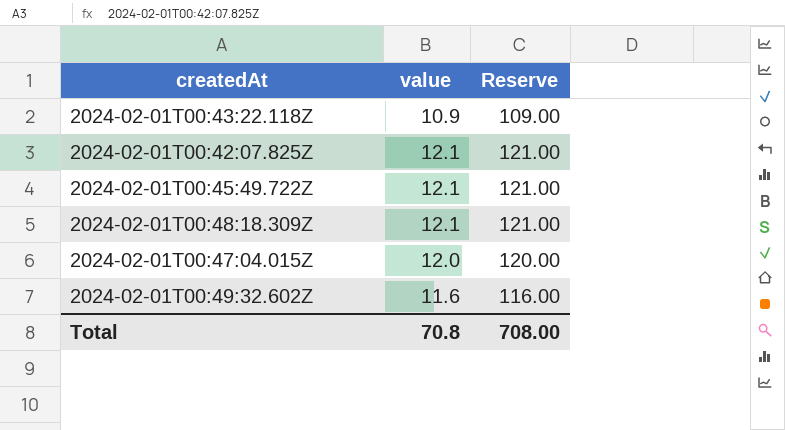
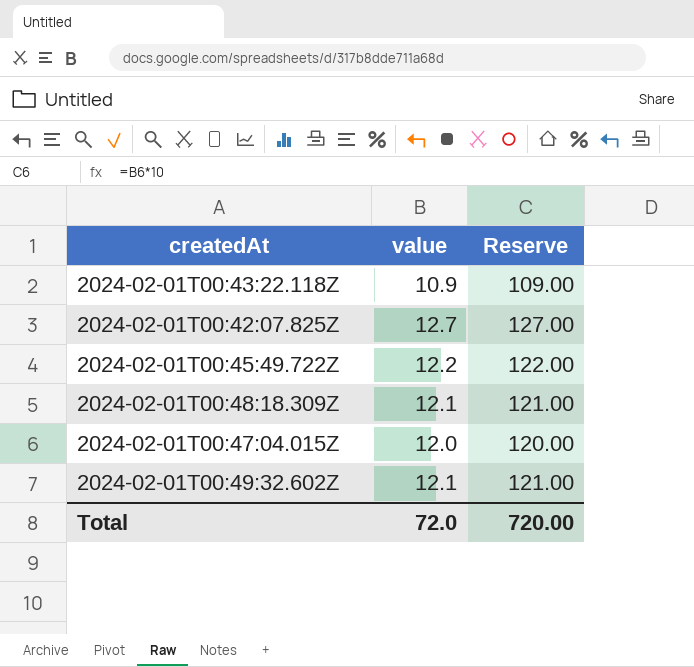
2024-02-01T00:42:07.825Z | value: 12.1 -> 12.7
2024-02-01T00:42:07.825Z | Reserve: 121.00 -> 127.00
2024-02-01T00:45:49.722Z | value: 12.1 -> 12.2
2024-02-01T00:45:49.722Z | Reserve: 121.00 -> 122.00
2024-02-01T00:49:32.602Z | value: 11.6 -> 12.1
2024-02-01T00:49:32.602Z | Reserve: 116.00 -> 121.00
Total | value: 70.8 -> 72.0
Total | Reserve: 708.00 -> 720.00

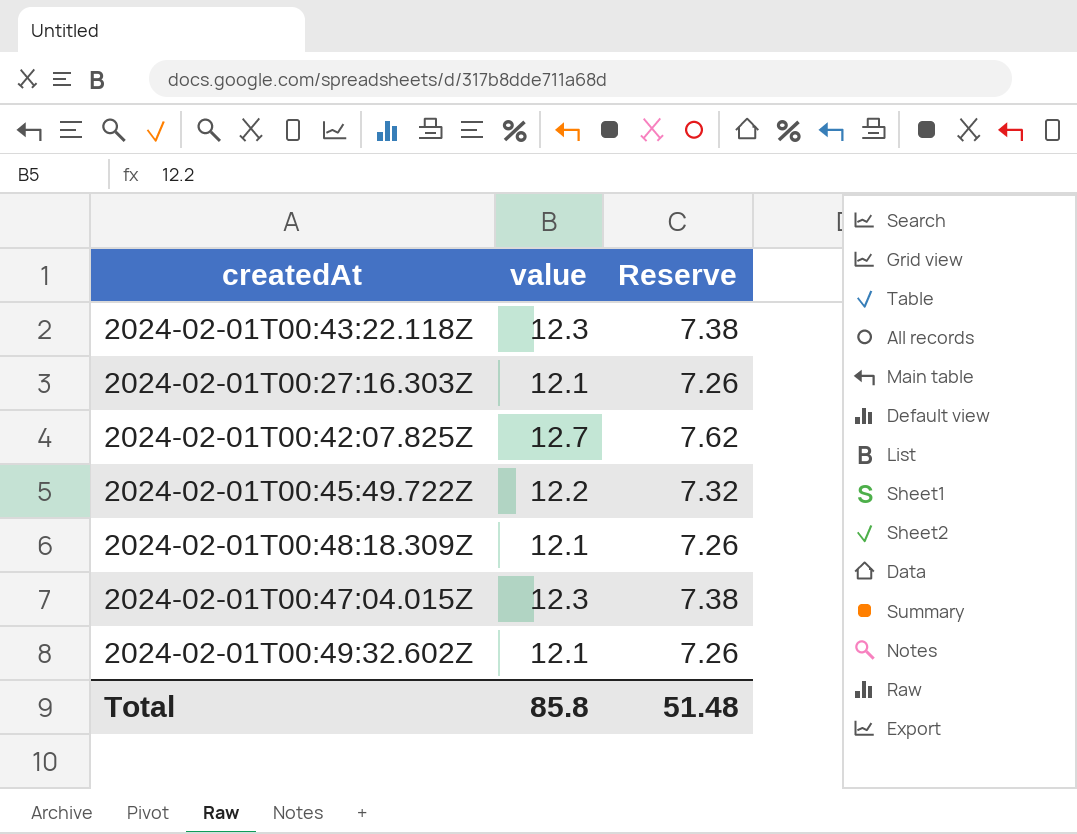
column Reserve | formula: [value] * 10 -> [value] * 0.6
2024-02-01T00:43:22.118Z | value: 10.9 -> 12.3
row 2024-02-01T00:27:16.303Z: none -> 12.1 | 7.26
2024-02-01T00:47:04.015Z | value: 12.0 -> 12.3
Total | value: 72.0 -> 85.8
Total | Reserve: 720.00 -> 51.48

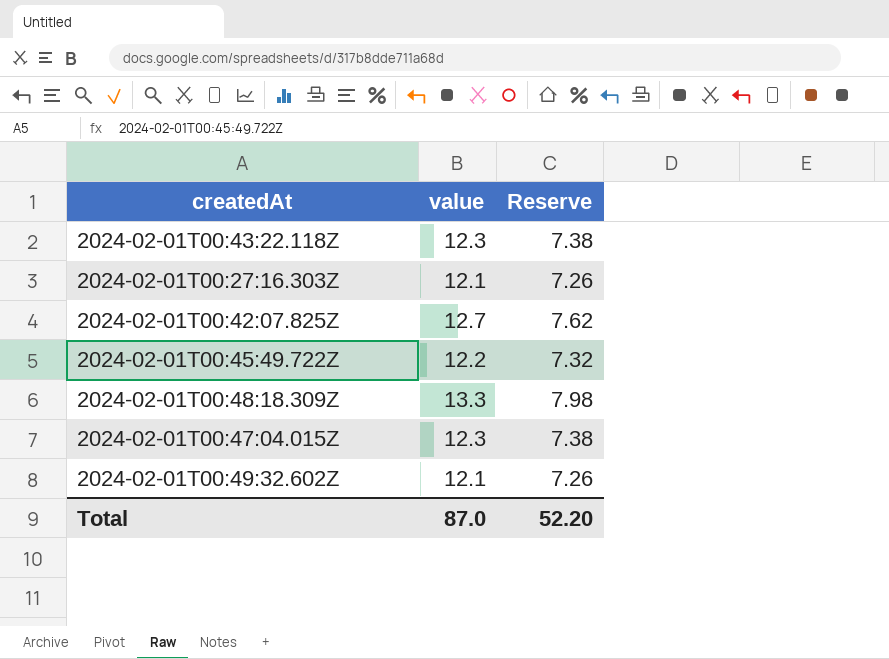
2024-02-01T00:48:18.309Z | value: 12.1 -> 13.3
2024-02-01T00:48:18.309Z | Reserve: 7.26 -> 7.98
Total | value: 85.8 -> 87.0
Total | Reserve: 51.48 -> 52.20

